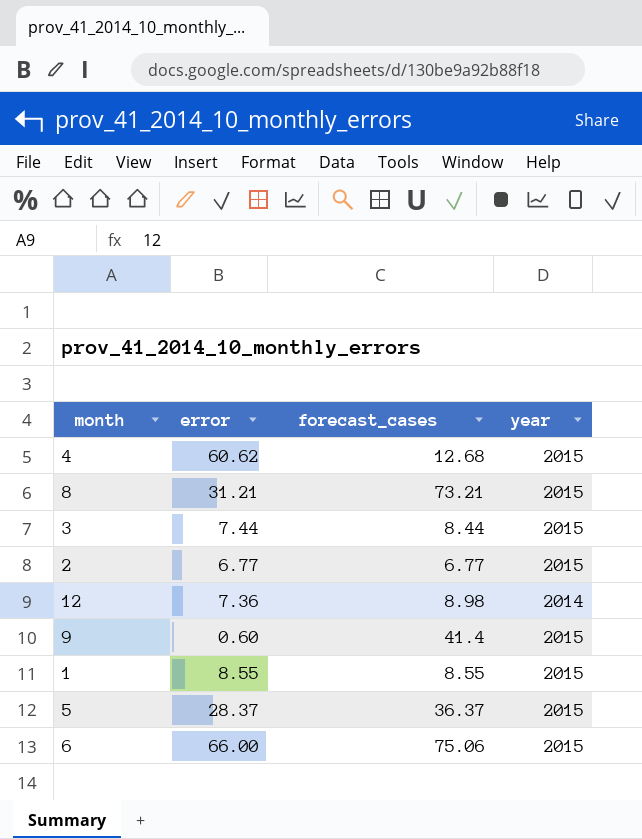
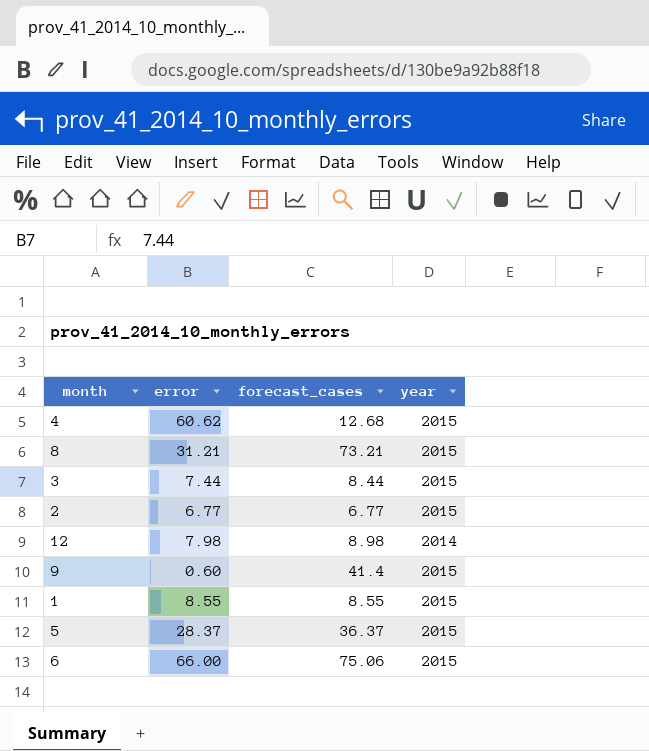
12 | error: 7.36 -> 7.98

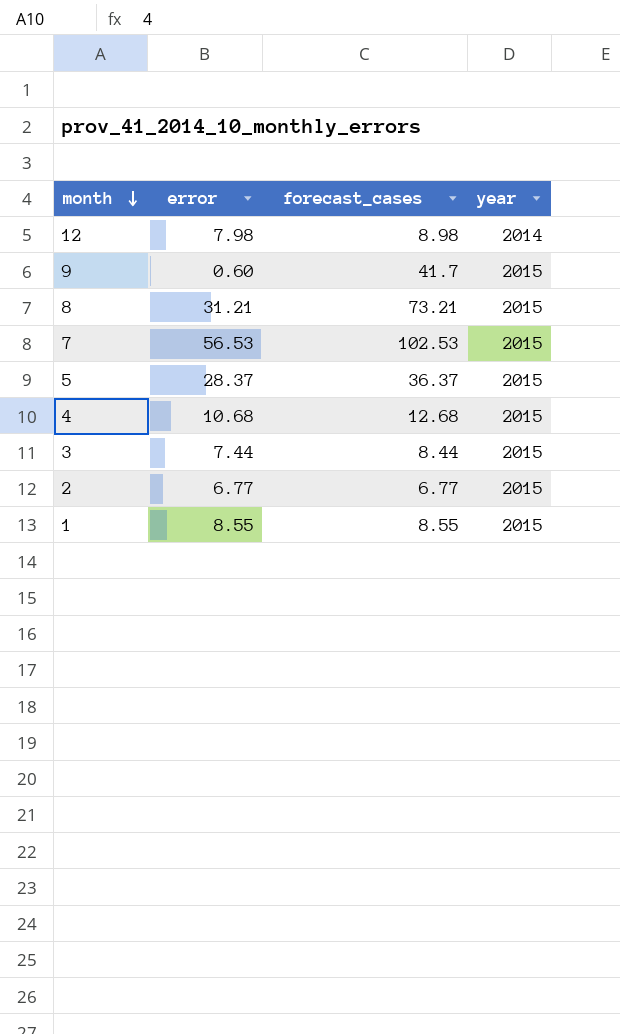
row order: none -> month descending
row 6: 66.00 | 75.06 | 2015 -> none
9 | forecast_cases: 41.4 -> 41.7
row 7: none -> 56.53 | 102.53 | 2015
4 | error: 60.62 -> 10.68

